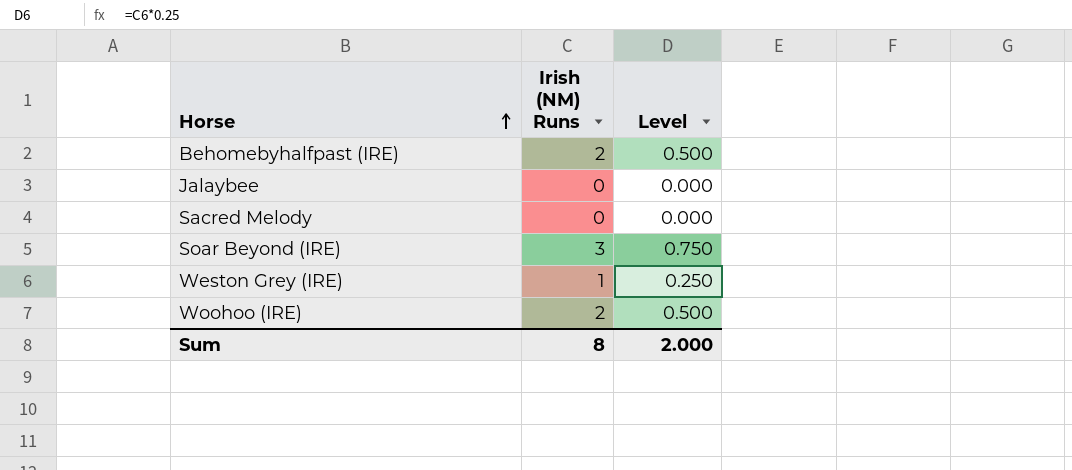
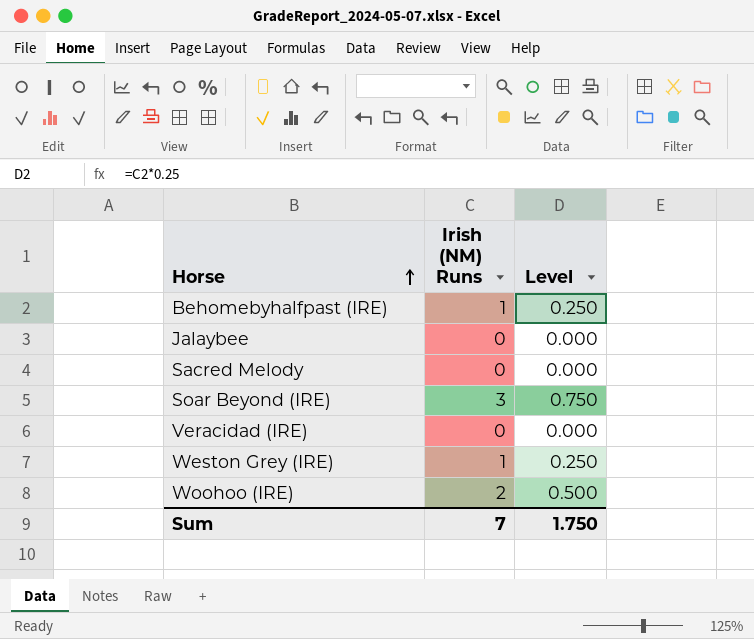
Behomebyhalfpast (IRE) | Irish (NM) Runs: 2 -> 1
Behomebyhalfpast (IRE) | Level: 0.500 -> 0.250
row Veracidad (IRE): none -> 0 | 0.000
Sum | Irish (NM) Runs: 8 -> 7
Sum | Level: 2.000 -> 1.750

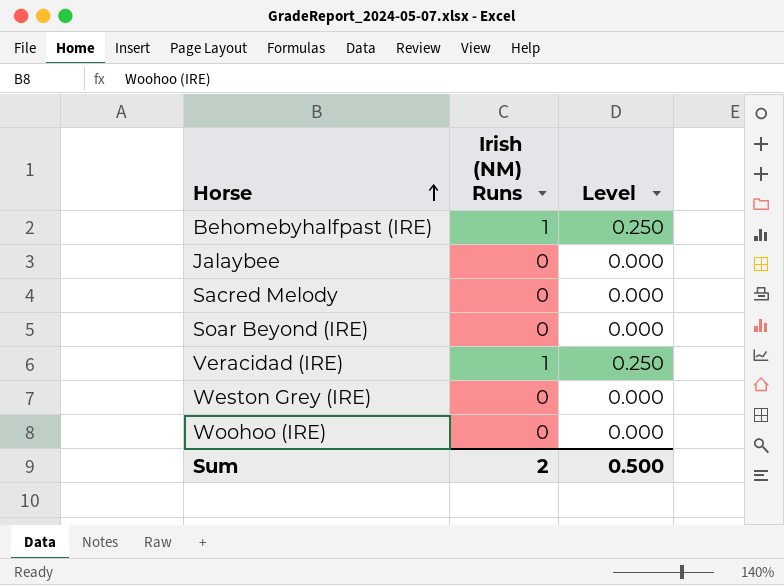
Soar Beyond (IRE) | Irish (NM) Runs: 3 -> 0
Soar Beyond (IRE) | Level: 0.750 -> 0.000
Veracidad (IRE) | Irish (NM) Runs: 0 -> 1
Veracidad (IRE) | Level: 0.000 -> 0.250
Weston Grey (IRE) | Irish (NM) Runs: 1 -> 0
Weston Grey (IRE) | Level: 0.250 -> 0.000
Woohoo (IRE) | Irish (NM) Runs: 2 -> 0
Woohoo (IRE) | Level: 0.500 -> 0.000
Sum | Irish (NM) Runs: 7 -> 2
Sum | Level: 1.750 -> 0.500

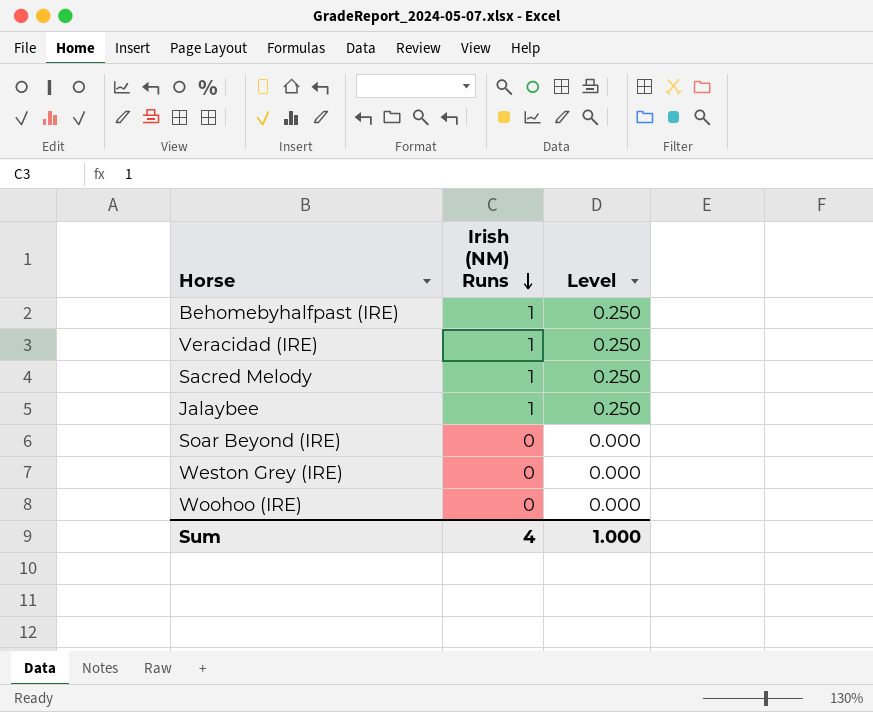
row order: Horse ascending -> Irish (NM) Runs descending
Sacred Melody | Irish (NM) Runs: 0 -> 1
Sacred Melody | Level: 0.000 -> 0.250
Jalaybee | Irish (NM) Runs: 0 -> 1
Jalaybee | Level: 0.000 -> 0.250
Sum | Irish (NM) Runs: 2 -> 4
Sum | Level: 0.500 -> 1.000

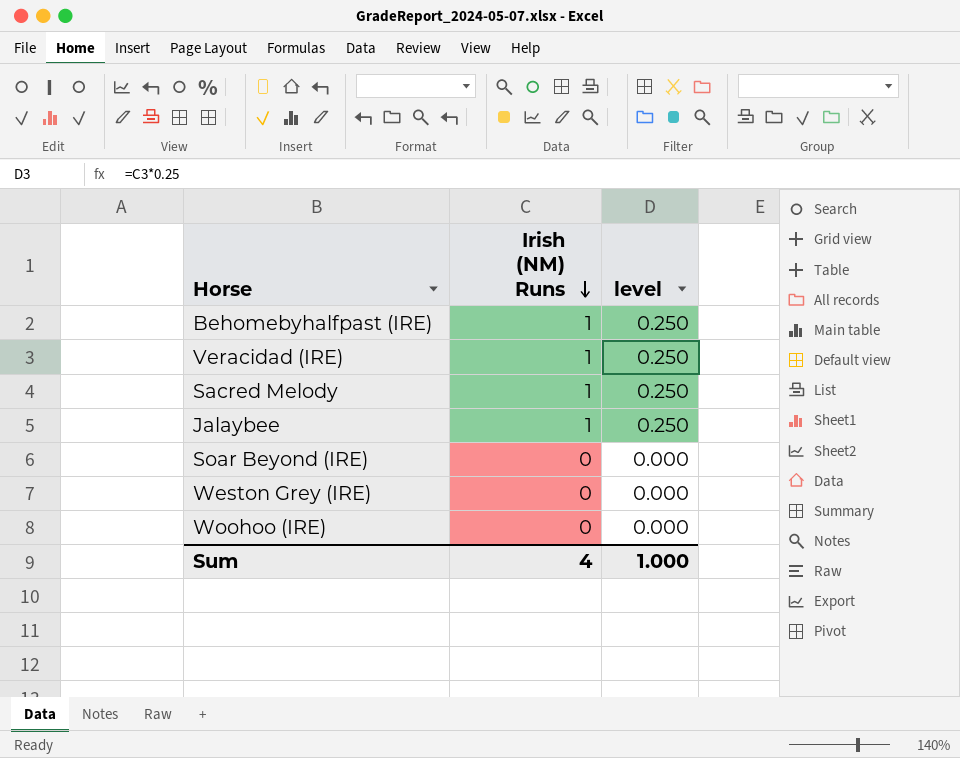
column name: Level -> level

